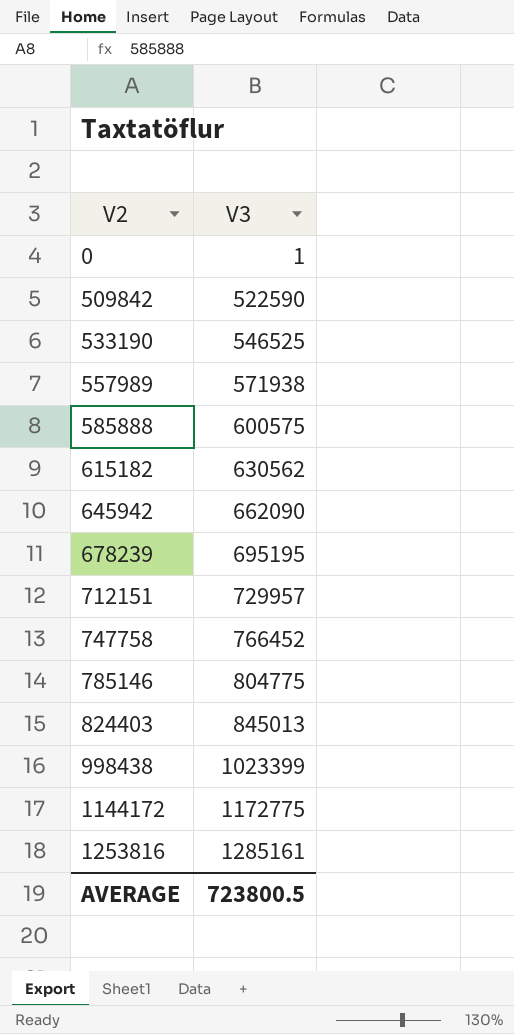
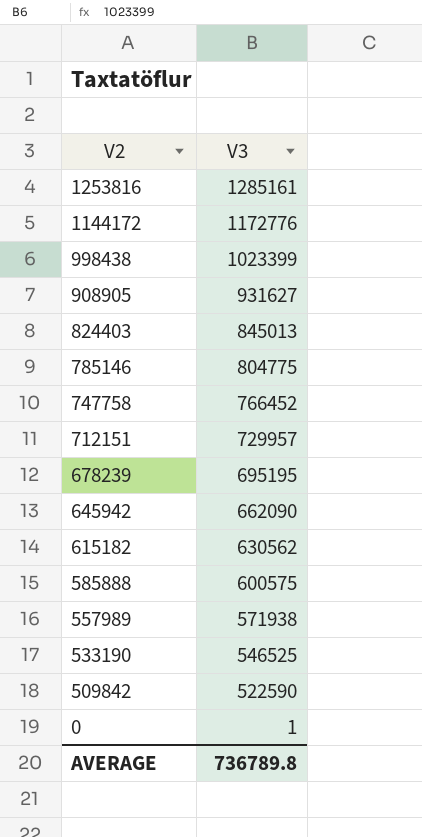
row order: V2 ascending -> V2 descending
1144172 | V3: 1172775 -> 1172776
row 908905: none -> 931627
AVERAGE | V3: 723800.5 -> 736789.8

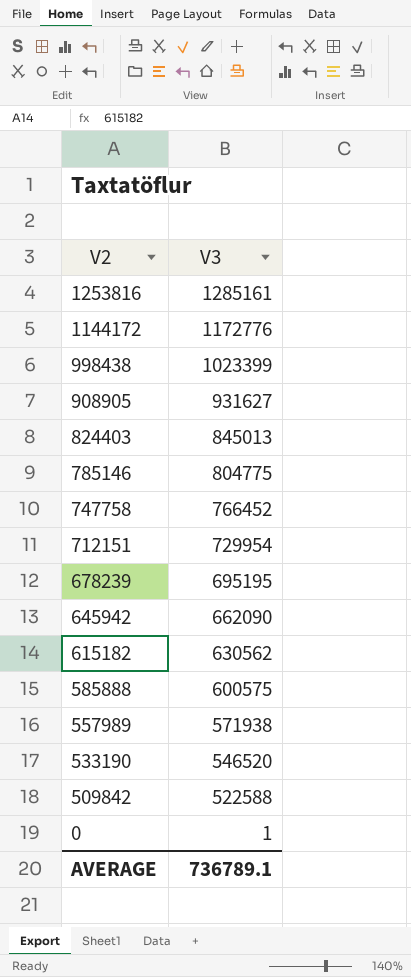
712151 | V3: 729957 -> 729954
533190 | V3: 546525 -> 546520
509842 | V3: 522590 -> 522588
AVERAGE | V3: 736789.8 -> 736789.1

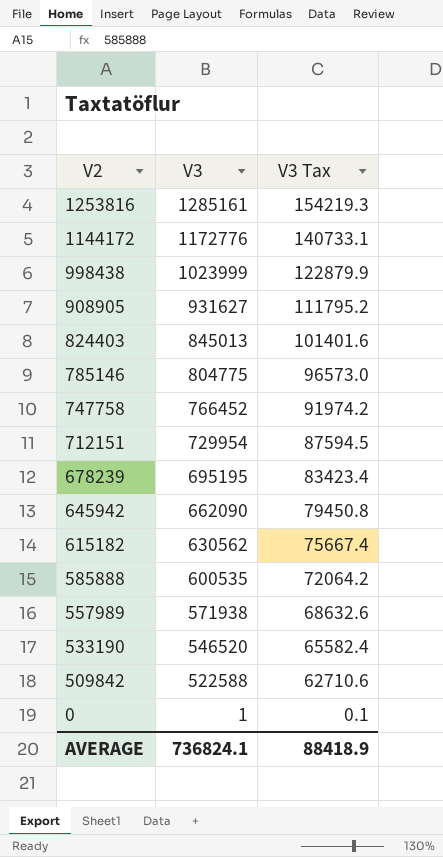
column V3 Tax | formula: none -> [V3] * 0.12
998438 | V3: 1023399 -> 1023999
585888 | V3: 600575 -> 600535
AVERAGE | V3: 736789.1 -> 736824.1

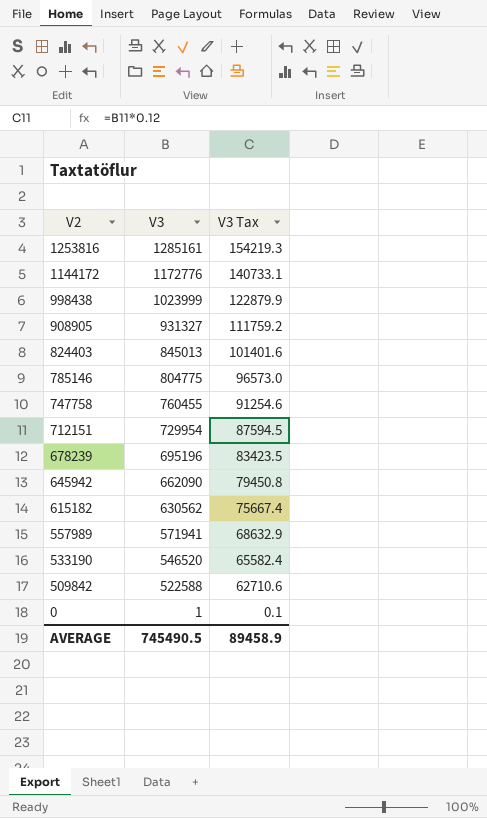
row 585888: 600535 | 72064.2 -> none
908905 | V3: 931627 -> 931327
908905 | V3 Tax: 111795.2 -> 111759.2
747758 | V3: 766452 -> 760455
747758 | V3 Tax: 91974.2 -> 91254.6
678239 | V3: 695195 -> 695196
678239 | V3 Tax: 83423.4 -> 83423.5
557989 | V3: 571938 -> 571941
557989 | V3 Tax: 68632.6 -> 68632.9
AVERAGE | V3: 736824.1 -> 745490.5
AVERAGE | V3 Tax: 88418.9 -> 89458.9

